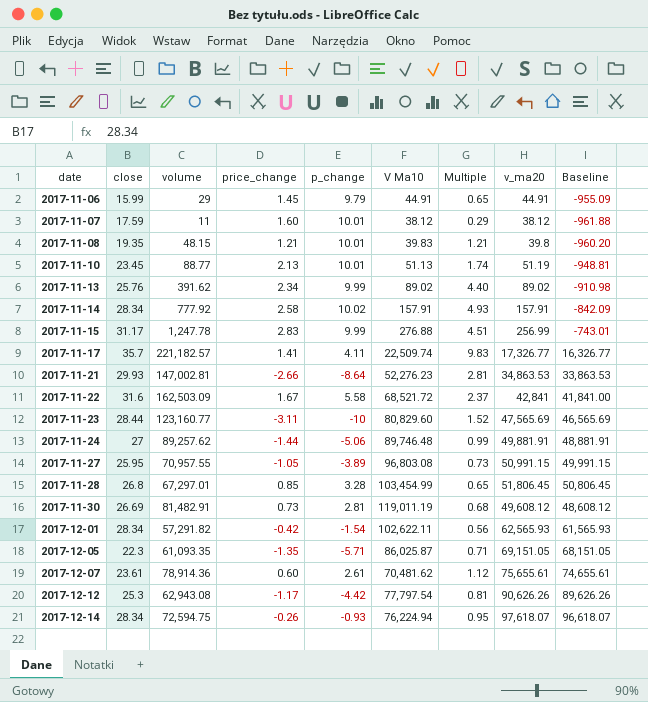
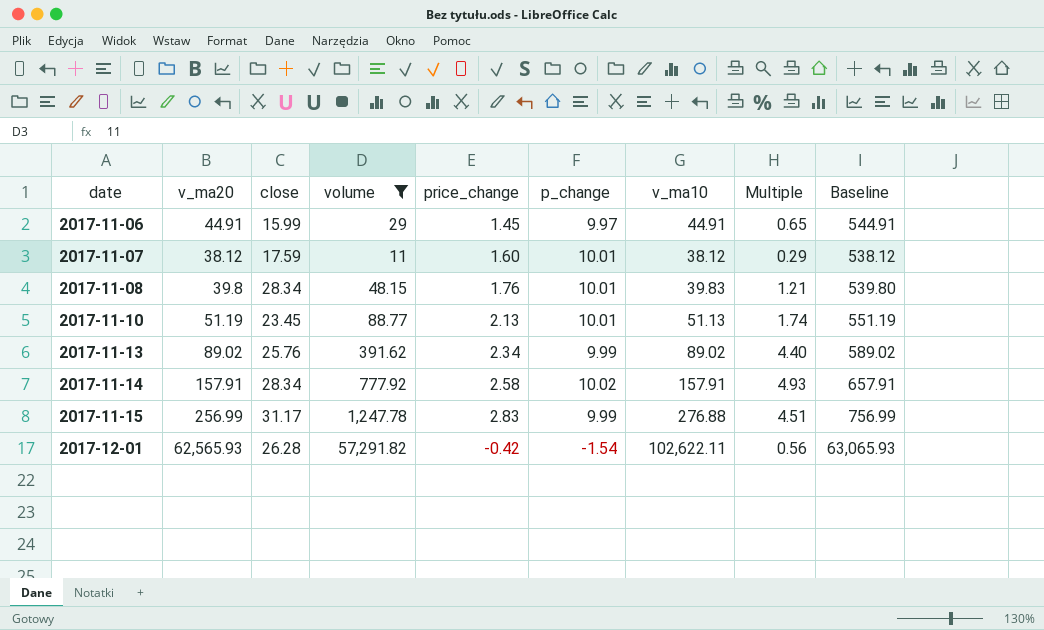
filter: none -> volume <= 57,291.82
column v_ma20 | position: 8 -> 2
column name: V Ma10 -> v_ma10
column Baseline | formula: [v_ma20] - 1000 -> [v_ma20] + 500
2017-11-06 | p_change: 9.79 -> 9.97
2017-11-08 | close: 19.35 -> 28.34
2017-11-08 | price_change: 1.21 -> 1.76
2017-12-01 | close: 28.34 -> 26.28

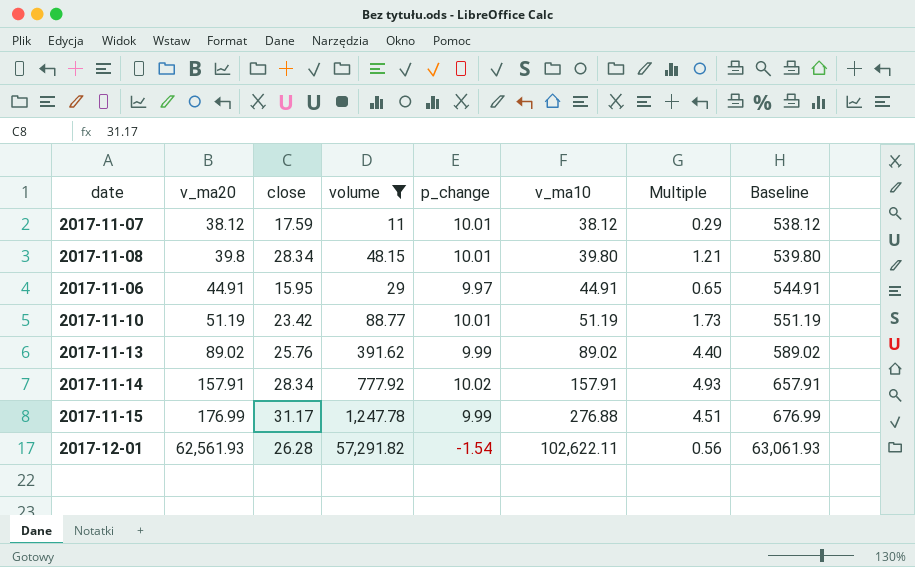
row order: date ascending -> v_ma20 ascending
column price_change | position: 5 -> none
2017-11-08 | v_ma10: 39.83 -> 39.80
2017-11-06 | close: 15.99 -> 15.95
2017-11-10 | close: 23.45 -> 23.42
2017-11-10 | v_ma10: 51.13 -> 51.19
2017-11-10 | Multiple: 1.74 -> 1.73
2017-11-15 | v_ma20: 256.99 -> 176.99
2017-11-15 | Baseline: 756.99 -> 676.99
2017-12-01 | v_ma20: 62,565.93 -> 62,561.93
2017-12-01 | Baseline: 63,065.93 -> 63,061.93

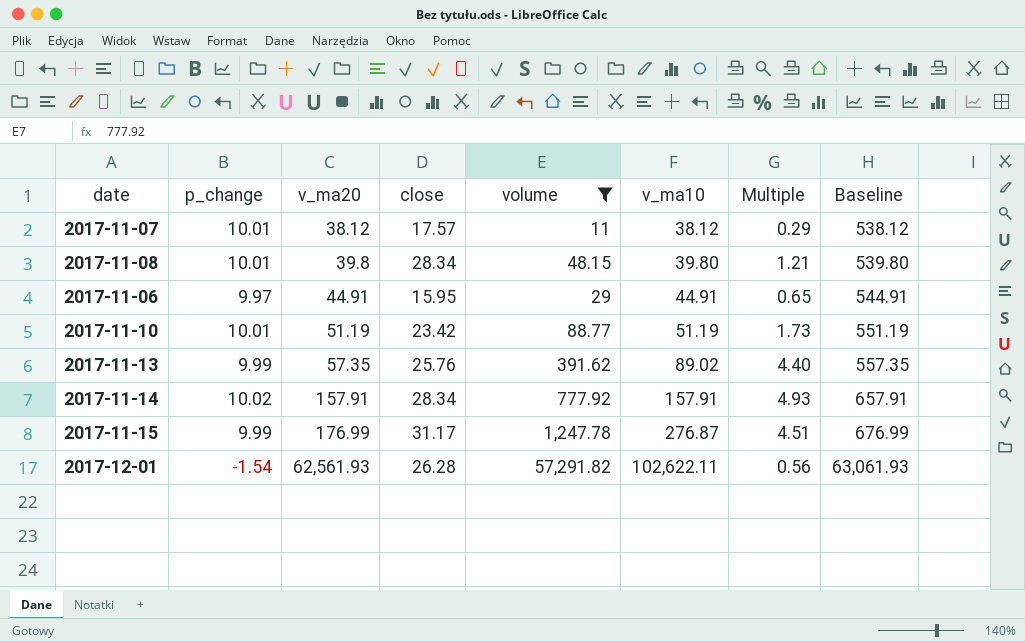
column p_change | position: 5 -> 2
2017-11-07 | close: 17.59 -> 17.57
2017-11-13 | v_ma20: 89.02 -> 57.35
2017-11-13 | Baseline: 589.02 -> 557.35
2017-11-15 | v_ma10: 276.88 -> 276.87

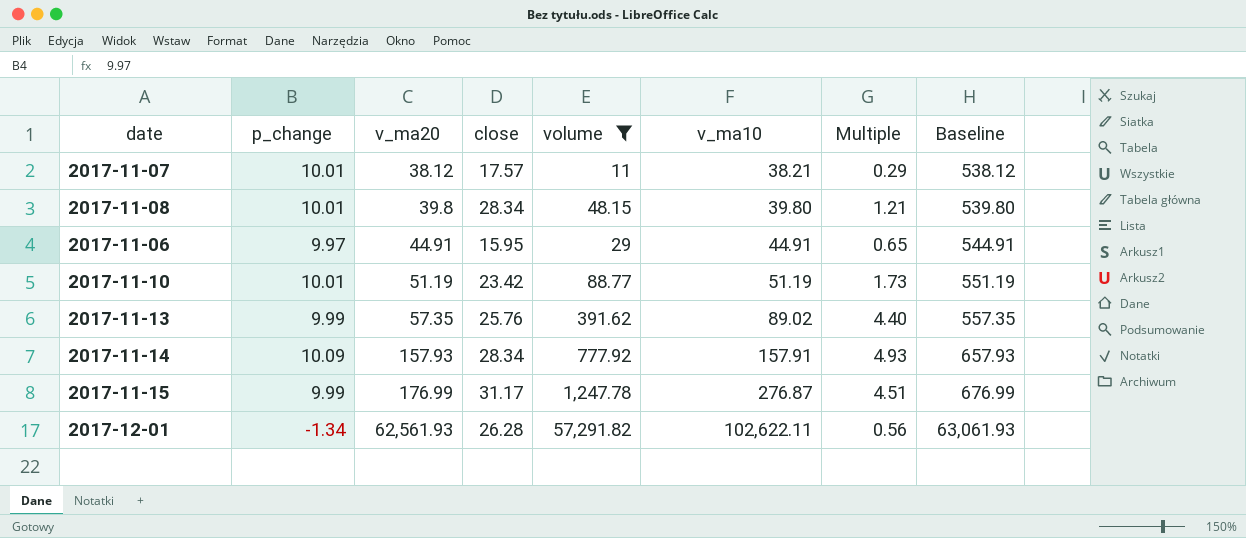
2017-11-07 | v_ma10: 38.12 -> 38.21
2017-11-14 | p_change: 10.02 -> 10.09
2017-11-14 | v_ma20: 157.91 -> 157.93
2017-11-14 | Baseline: 657.91 -> 657.93
2017-12-01 | p_change: -1.54 -> -1.34

